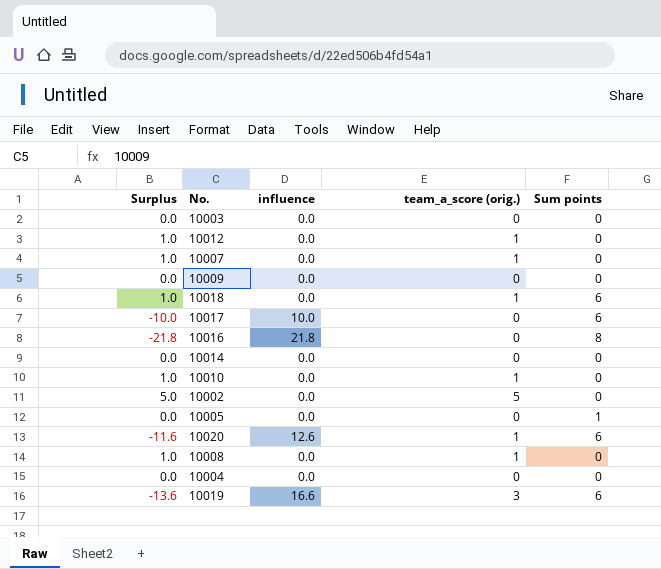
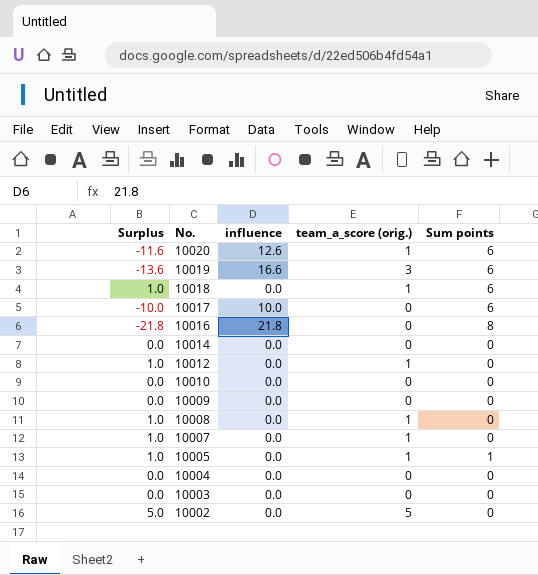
row order: none -> No. descending
10010 | Surplus: 1.0 -> 0.0
10010 | team_a_score (orig.): 1 -> 0
10005 | Surplus: 0.0 -> 1.0
10005 | team_a_score (orig.): 0 -> 1

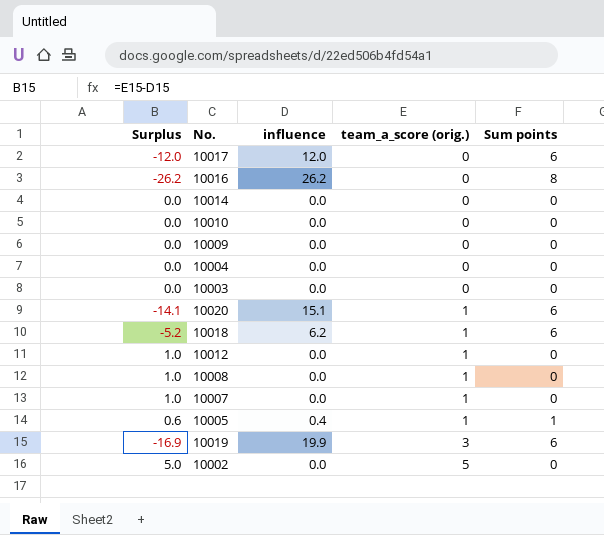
row order: No. descending -> team_a_score (orig.) ascending
10017 | Surplus: -10.0 -> -12.0
10017 | influence: 10.0 -> 12.0
10016 | Surplus: -21.8 -> -26.2
10016 | influence: 21.8 -> 26.2
10020 | Surplus: -11.6 -> -14.1
10020 | influence: 12.6 -> 15.1
10018 | Surplus: 1.0 -> -5.2
10018 | influence: 0.0 -> 6.2
10005 | Surplus: 1.0 -> 0.6
10005 | influence: 0.0 -> 0.4
10019 | Surplus: -13.6 -> -16.9
10019 | influence: 16.6 -> 19.9

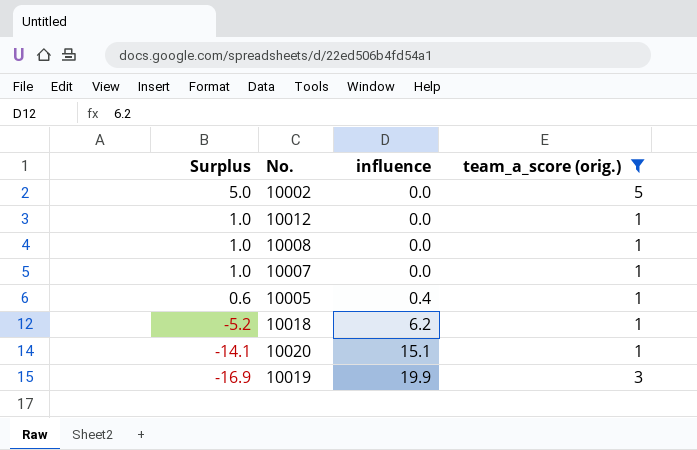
filter: none -> team_a_score (orig.) != 0
row order: team_a_score (orig.) ascending -> Surplus descending
column Sum points | position: 5 -> none

